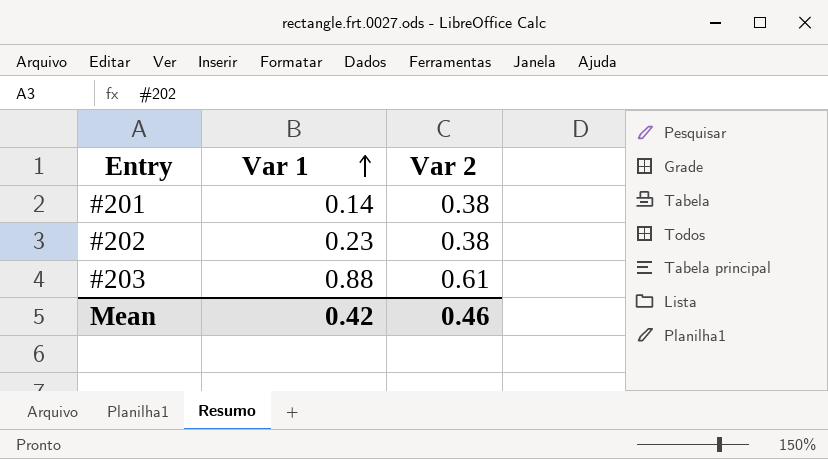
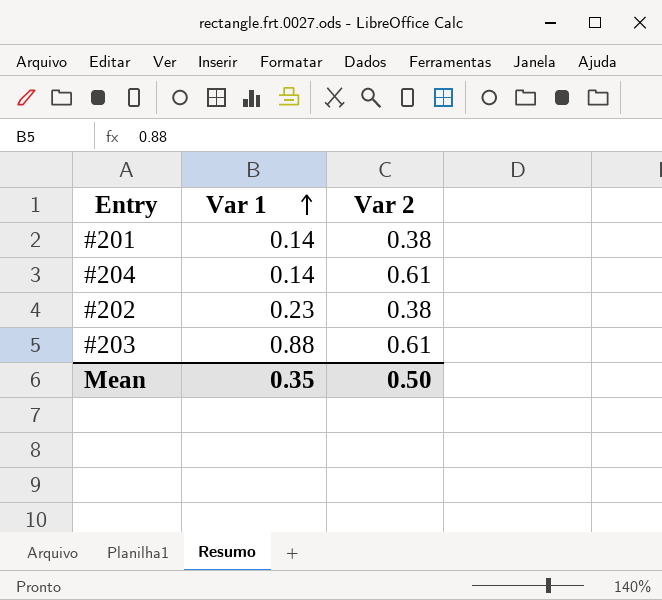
row #204: none -> 0.14 | 0.61
Mean | Var 1: 0.42 -> 0.35
Mean | Var 2: 0.46 -> 0.50

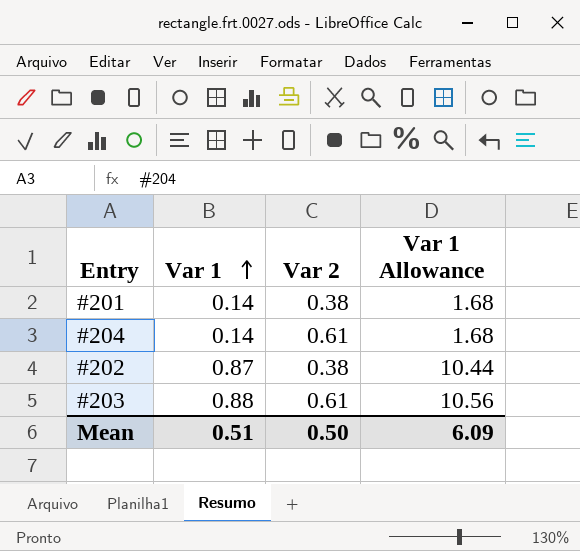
column Var 1 Allowance | formula: none -> [Var 1] * 12
#202 | Var 1: 0.23 -> 0.87
Mean | Var 1: 0.35 -> 0.51

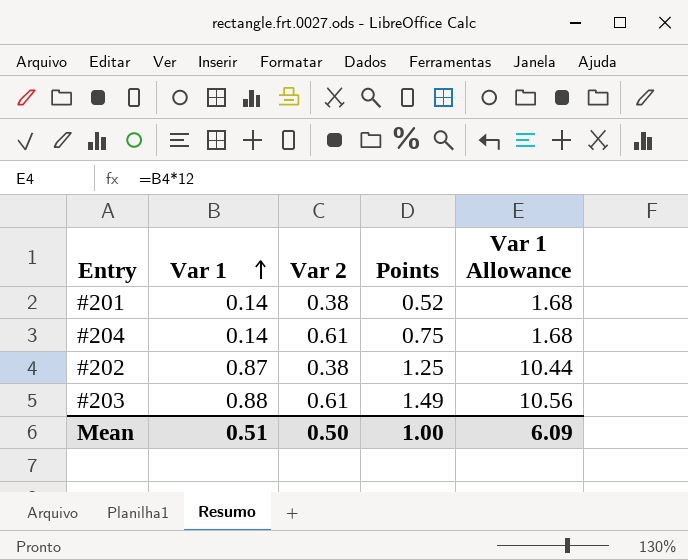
column Points | formula: none -> [Var 1] + [Var 2]

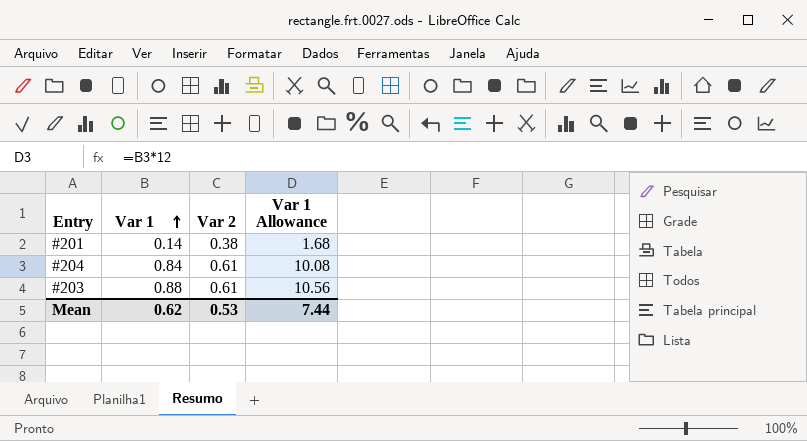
column Points | formula: [Var 1] + [Var 2] -> none
row #202: 0.87 | 0.38 | 1.25 | 10.44 -> none
#204 | Var 1: 0.14 -> 0.84
#204 | Var 1 Allowance: 1.68 -> 10.08
Mean | Var 1: 0.51 -> 0.62
Mean | Var 2: 0.50 -> 0.53
Mean | Var 1 Allowance: 6.09 -> 7.44

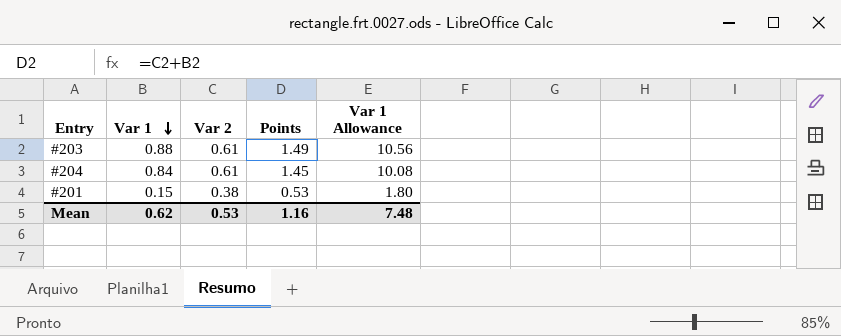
row order: Var 1 ascending -> Var 1 descending
column Points | formula: none -> [Var 1] + [Var 2]
#201 | Var 1: 0.14 -> 0.15
#201 | Var 1 Allowance: 1.68 -> 1.80
Mean | Var 1 Allowance: 7.44 -> 7.48

